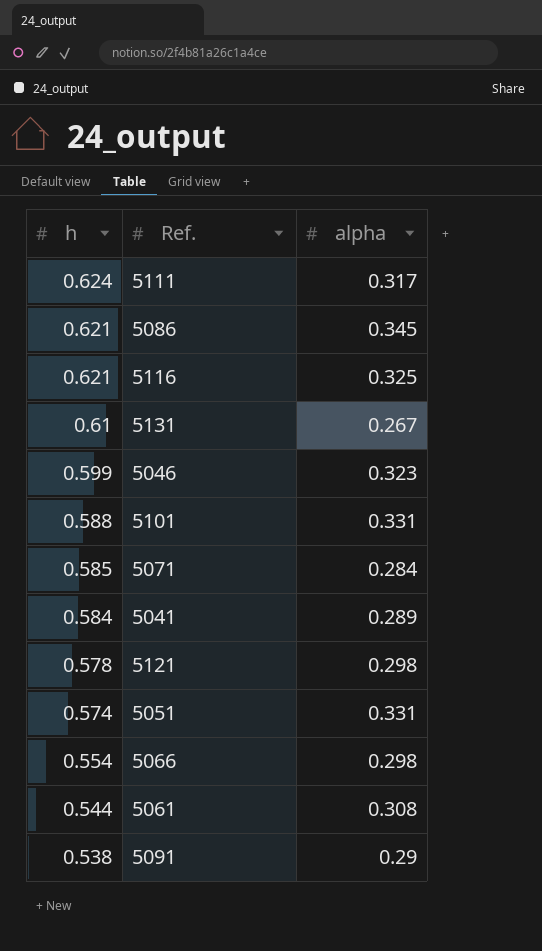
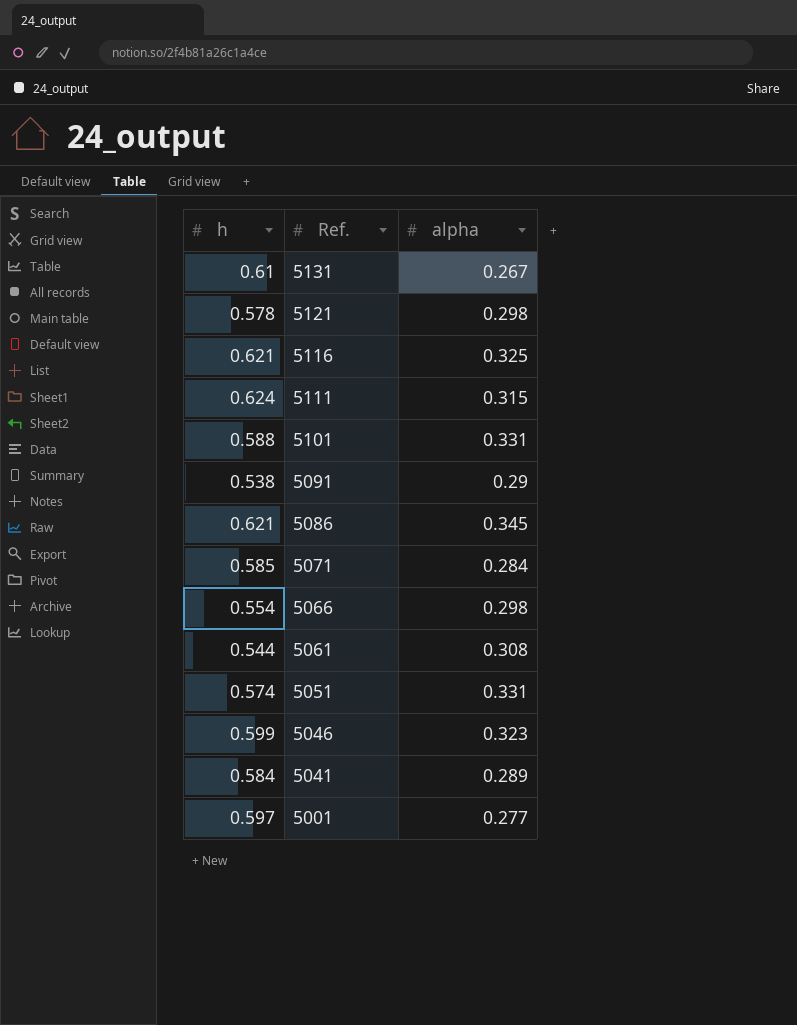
row order: h descending -> Ref. descending
5111 | alpha: 0.317 -> 0.315
row 5001: none -> 0.597 | 0.277

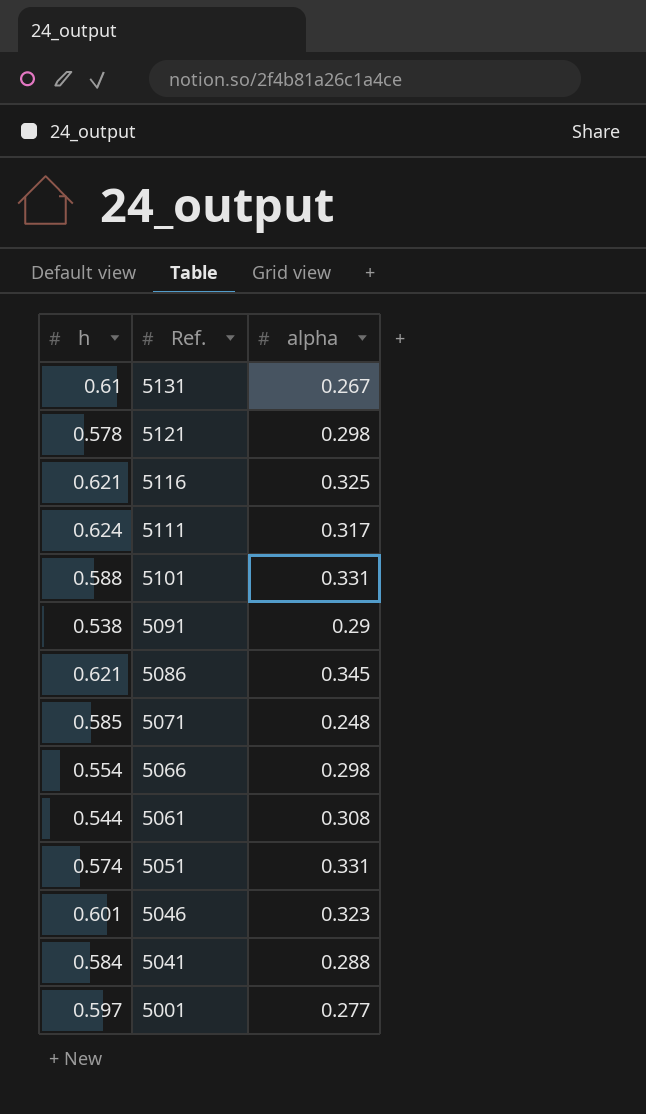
5111 | alpha: 0.315 -> 0.317
5071 | alpha: 0.284 -> 0.248
5046 | h: 0.599 -> 0.601
5041 | alpha: 0.289 -> 0.288

